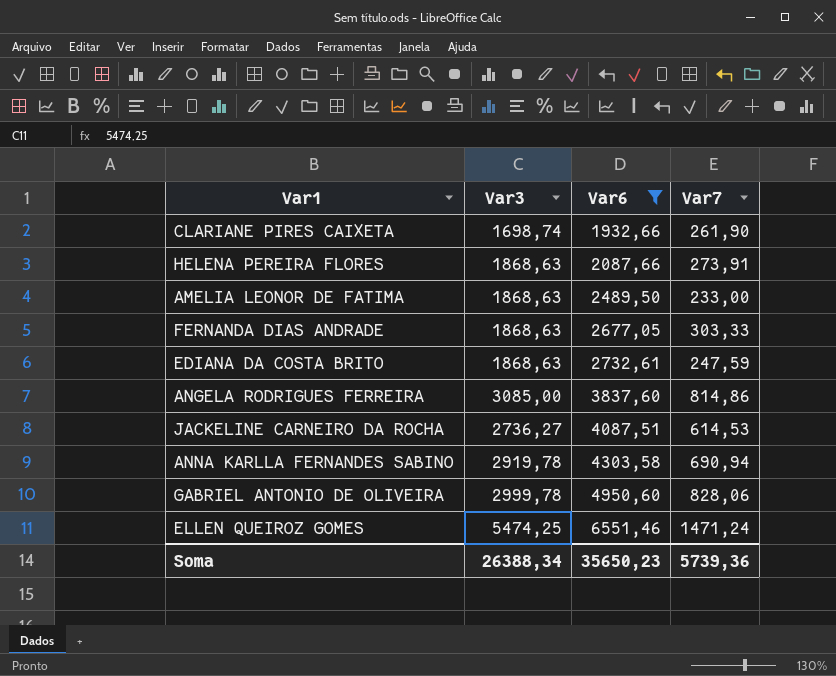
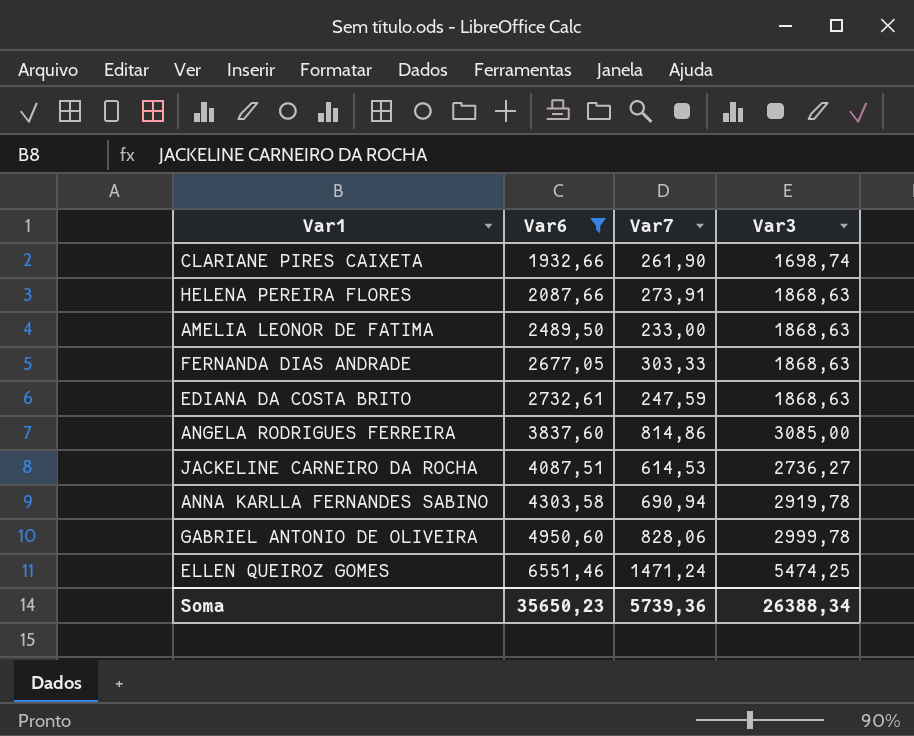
column Var3 | position: 2 -> 4

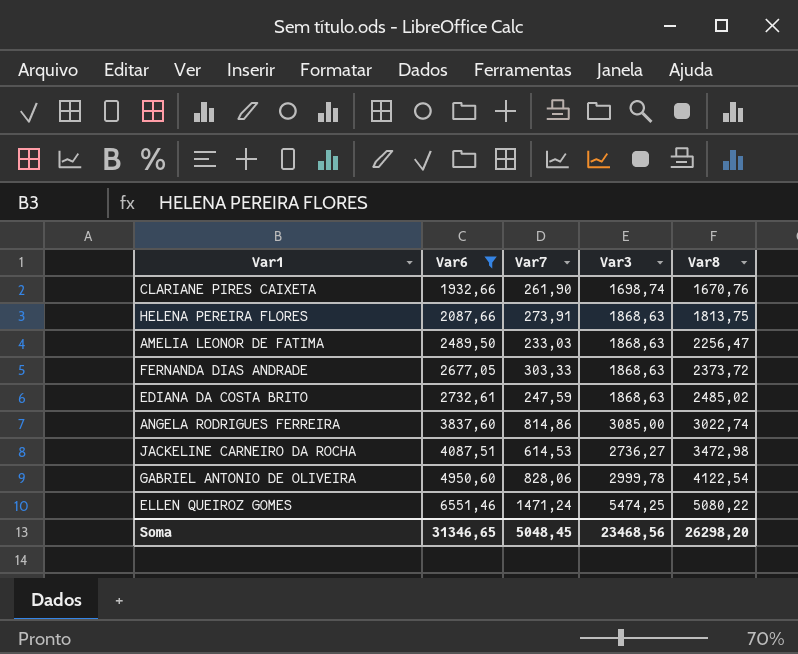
column Var8 | formula: none -> [Var6] - [Var7]
row ANNA KARLLA FERNANDES SABINO: 4303,58 | 690,94 | 2919,78 -> none
AMELIA LEONOR DE FATIMA | Var7: 233,00 -> 233,03
Soma | Var6: 35650,23 -> 31346,65
Soma | Var7: 5739,36 -> 5048,45
Soma | Var3: 26388,34 -> 23468,56

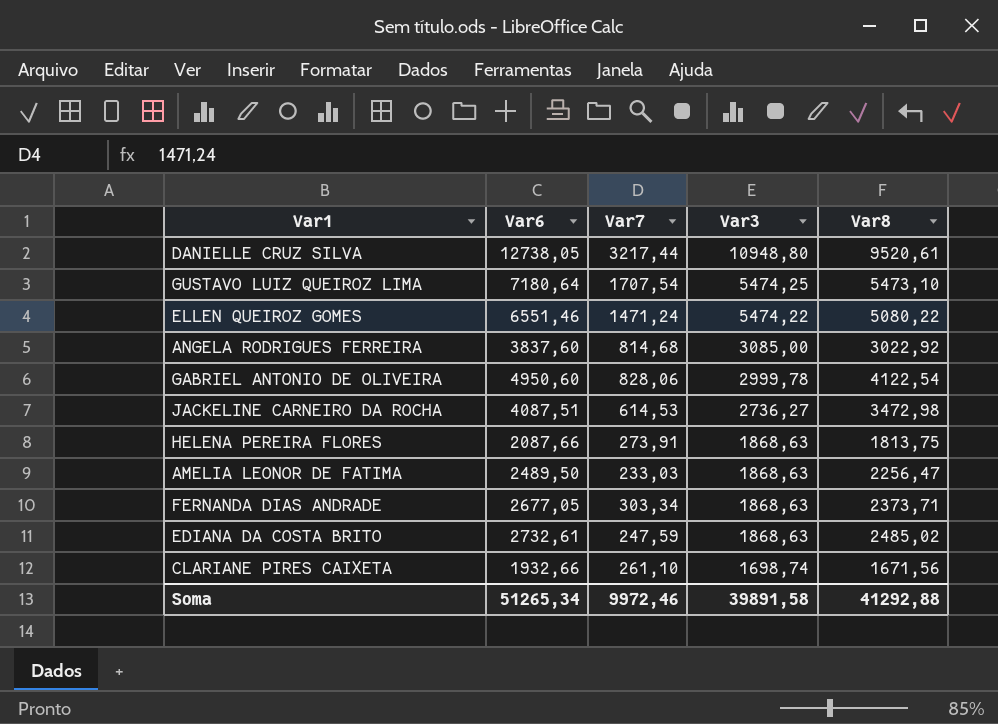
filter: Var6 <= 6551,46 -> none
row order: Var6 ascending -> Var3 descending
ELLEN QUEIROZ GOMES | Var3: 5474,25 -> 5474,22
ANGELA RODRIGUES FERREIRA | Var7: 814,86 -> 814,68
ANGELA RODRIGUES FERREIRA | Var8: 3022,74 -> 3022,92
FERNANDA DIAS ANDRADE | Var7: 303,33 -> 303,34
FERNANDA DIAS ANDRADE | Var8: 2373,72 -> 2373,71
CLARIANE PIRES CAIXETA | Var7: 261,90 -> 261,10
CLARIANE PIRES CAIXETA | Var8: 1670,76 -> 1671,56
Soma | Var6: 31346,65 -> 51265,34
Soma | Var7: 5048,45 -> 9972,46
Soma | Var3: 23468,56 -> 39891,58
Soma | Var8: 26298,20 -> 41292,88

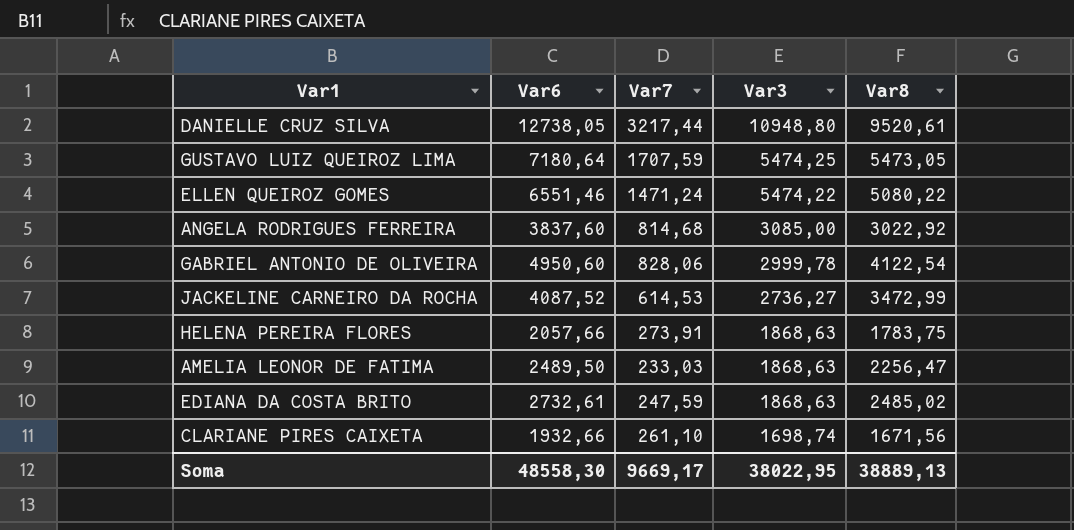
row FERNANDA DIAS ANDRADE: 2677,05 | 303,34 | 1868,63 | 2373,71 -> none
GUSTAVO LUIZ QUEIROZ LIMA | Var7: 1707,54 -> 1707,59
GUSTAVO LUIZ QUEIROZ LIMA | Var8: 5473,10 -> 5473,05
JACKELINE CARNEIRO DA ROCHA | Var6: 4087,51 -> 4087,52
JACKELINE CARNEIRO DA ROCHA | Var8: 3472,98 -> 3472,99
HELENA PEREIRA FLORES | Var6: 2087,66 -> 2057,66
HELENA PEREIRA FLORES | Var8: 1813,75 -> 1783,75
Soma | Var6: 51265,34 -> 48558,30
Soma | Var7: 9972,46 -> 9669,17
Soma | Var3: 39891,58 -> 38022,95
Soma | Var8: 41292,88 -> 38889,13

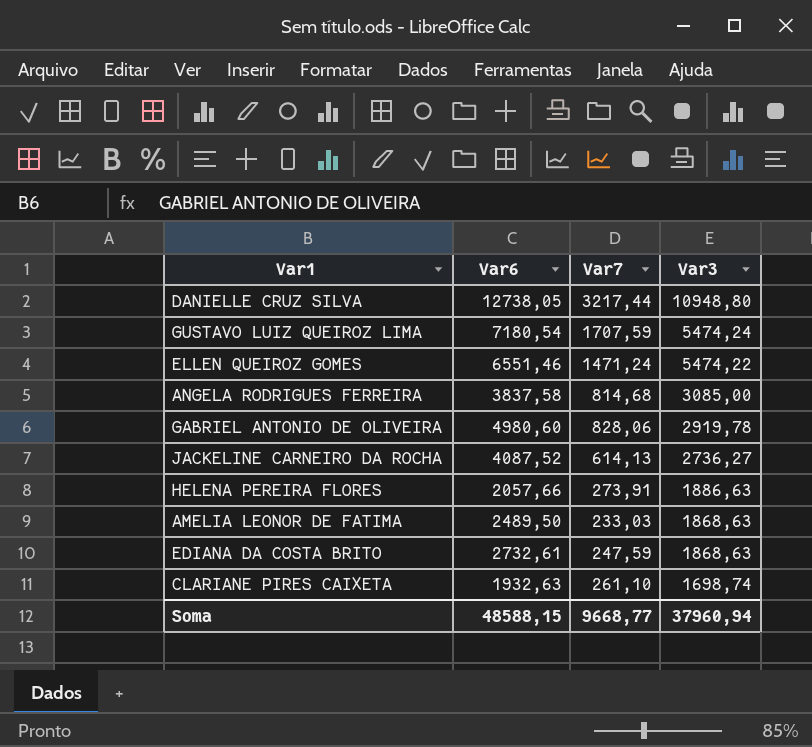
column Var8 | formula: [Var6] - [Var7] -> none
GUSTAVO LUIZ QUEIROZ LIMA | Var6: 7180,64 -> 7180,54
GUSTAVO LUIZ QUEIROZ LIMA | Var3: 5474,25 -> 5474,24
ANGELA RODRIGUES FERREIRA | Var6: 3837,60 -> 3837,58
GABRIEL ANTONIO DE OLIVEIRA | Var6: 4950,60 -> 4980,60
GABRIEL ANTONIO DE OLIVEIRA | Var3: 2999,78 -> 2919,78
JACKELINE CARNEIRO DA ROCHA | Var7: 614,53 -> 614,13
HELENA PEREIRA FLORES | Var3: 1868,63 -> 1886,63
CLARIANE PIRES CAIXETA | Var6: 1932,66 -> 1932,63
Soma | Var6: 48558,30 -> 48588,15
Soma | Var7: 9669,17 -> 9668,77
Soma | Var3: 38022,95 -> 37960,94

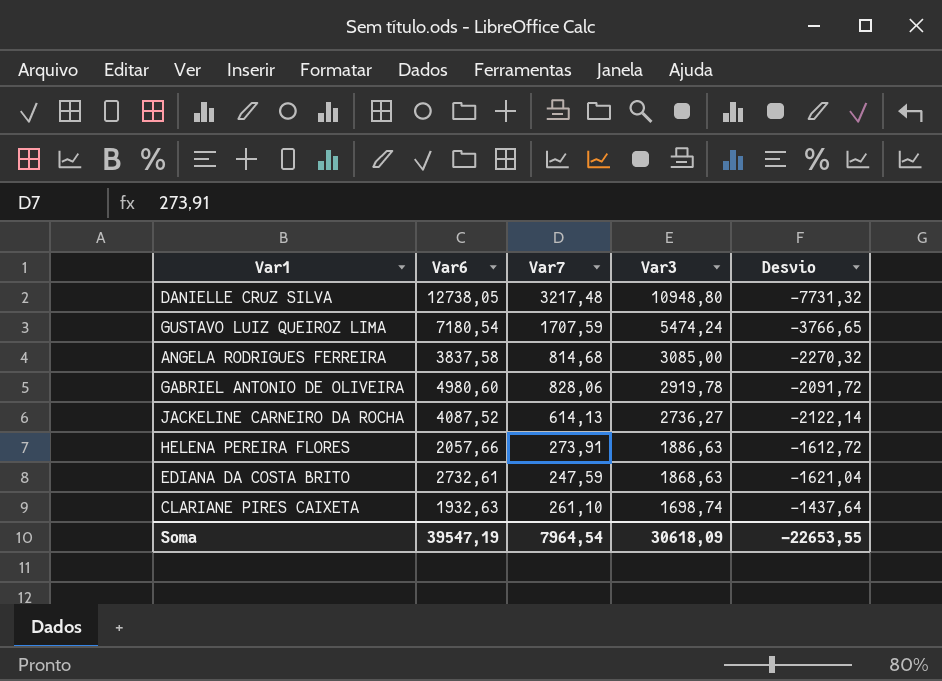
column Desvio | formula: none -> [Var7] - [Var3]
row ELLEN QUEIROZ GOMES: 6551,46 | 1471,24 | 5474,22 -> none
row AMELIA LEONOR DE FATIMA: 2489,50 | 233,03 | 1868,63 -> none
DANIELLE CRUZ SILVA | Var7: 3217,44 -> 3217,48
Soma | Var6: 48588,15 -> 39547,19
Soma | Var7: 9668,77 -> 7964,54
Soma | Var3: 37960,94 -> 30618,09

